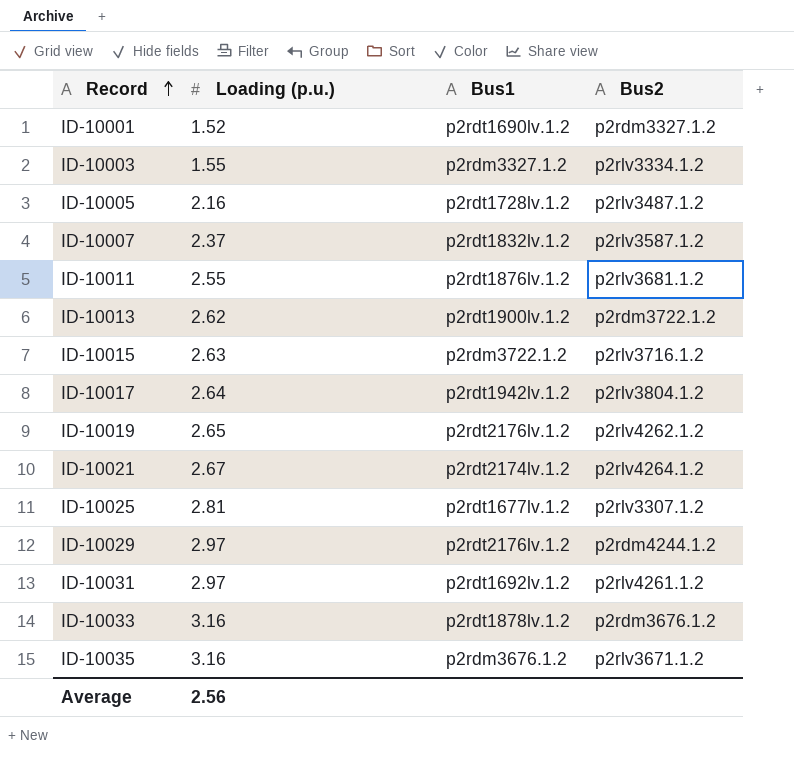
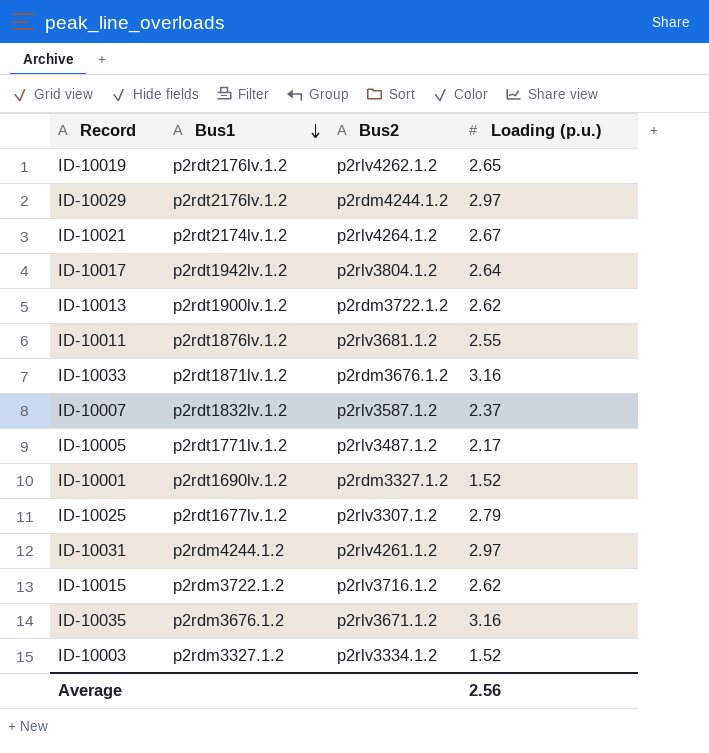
row order: Record ascending -> Bus1 descending
column Loading (p.u.) | position: 2 -> 4
ID-10033 | Bus1: p2rdt1878lv.1.2 -> p2rdt1871lv.1.2
ID-10005 | Bus1: p2rdt1728lv.1.2 -> p2rdt1771lv.1.2
ID-10005 | Loading (p.u.): 2.16 -> 2.17
ID-10025 | Loading (p.u.): 2.81 -> 2.79
ID-10031 | Bus1: p2rdt1692lv.1.2 -> p2rdm4244.1.2
ID-10015 | Loading (p.u.): 2.63 -> 2.62
ID-10003 | Loading (p.u.): 1.55 -> 1.52

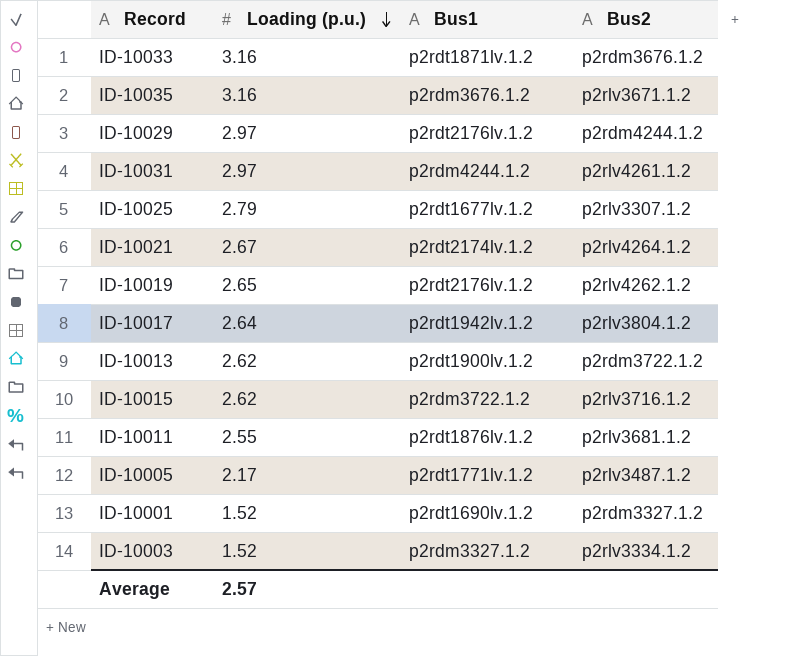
row order: Bus1 descending -> Loading (p.u.) descending
column Loading (p.u.) | position: 4 -> 2
row ID-10007: p2rdt1832lv.1.2 | p2rlv3587.1.2 | 2.37 -> none
Average | Loading (p.u.): 2.56 -> 2.57

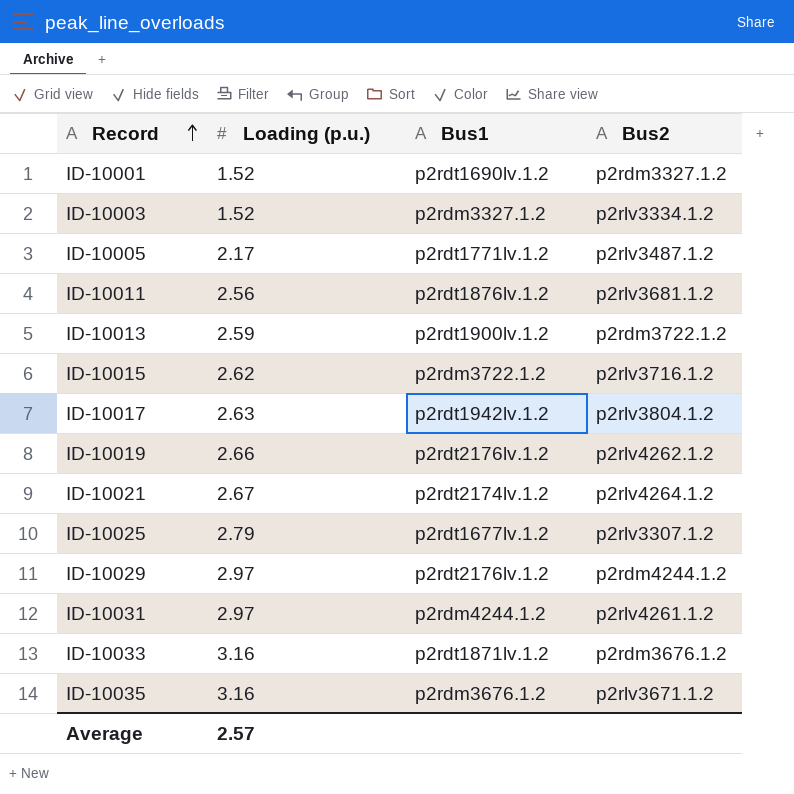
row order: Loading (p.u.) descending -> Record ascending
ID-10011 | Loading (p.u.): 2.55 -> 2.56
ID-10013 | Loading (p.u.): 2.62 -> 2.59
ID-10017 | Loading (p.u.): 2.64 -> 2.63
ID-10019 | Loading (p.u.): 2.65 -> 2.66

